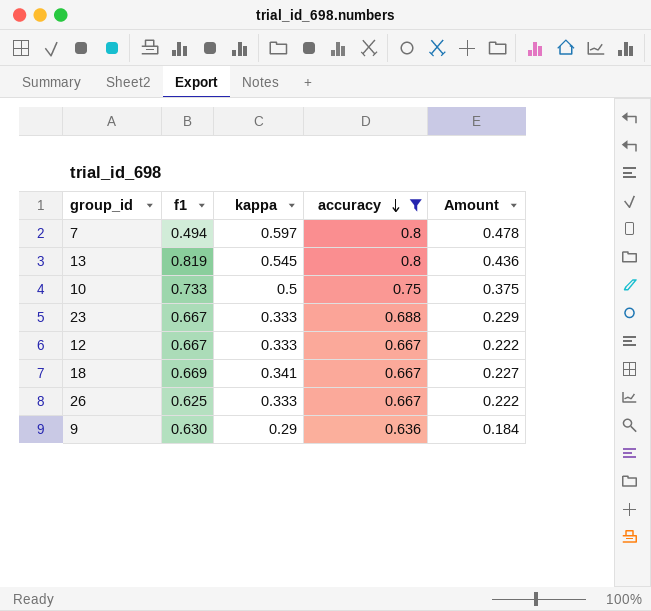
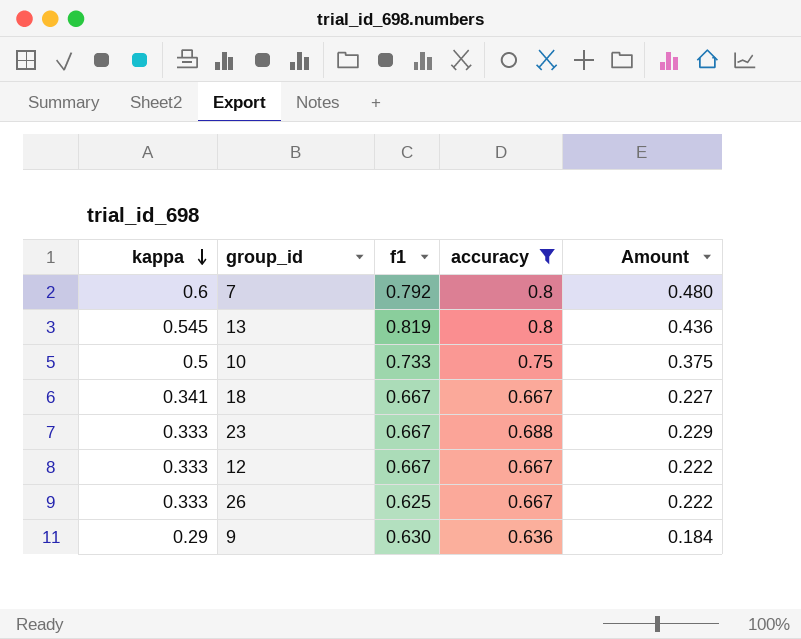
row order: accuracy descending -> kappa descending
column kappa | position: 3 -> 1
7 | kappa: 0.597 -> 0.6
7 | f1: 0.494 -> 0.792
7 | Amount: 0.478 -> 0.480
18 | f1: 0.669 -> 0.667

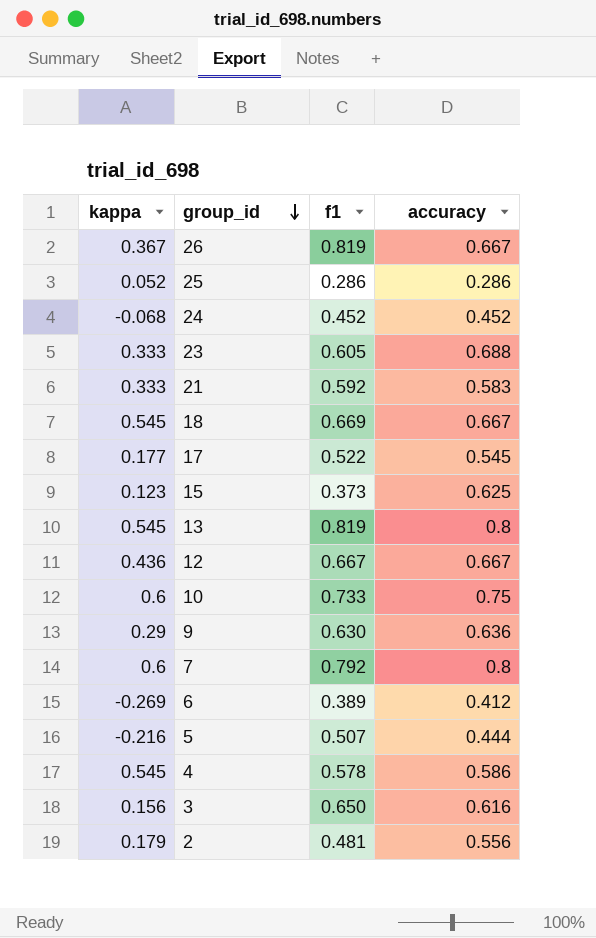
filter: accuracy >= 0.636 -> none
row order: kappa descending -> group_id descending
column Amount | formula: [kappa] * [accuracy] -> none
26 | kappa: 0.333 -> 0.367
26 | f1: 0.625 -> 0.819
23 | f1: 0.667 -> 0.605
18 | kappa: 0.341 -> 0.545
18 | f1: 0.667 -> 0.669
12 | kappa: 0.333 -> 0.436
10 | kappa: 0.5 -> 0.6

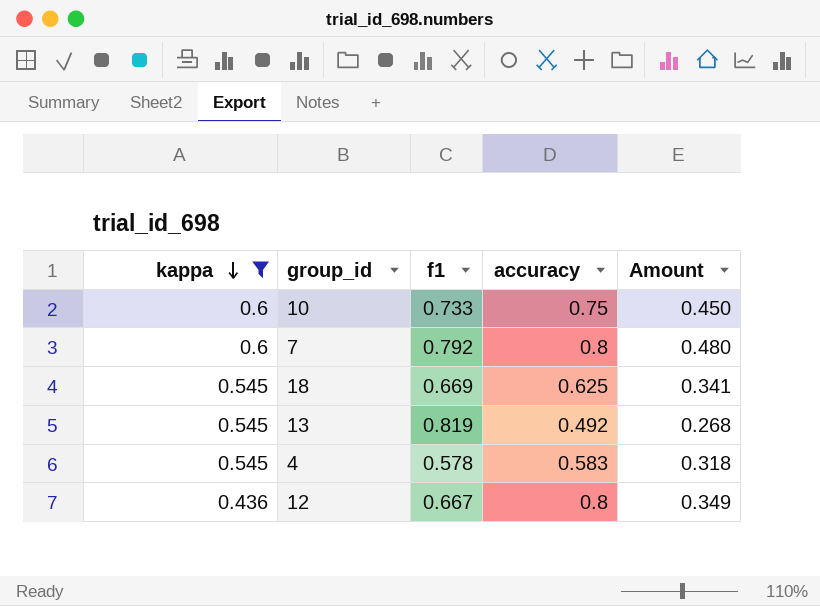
filter: none -> kappa >= 0.436
row order: group_id descending -> kappa descending
column Amount | formula: none -> [kappa] * [accuracy]
18 | accuracy: 0.667 -> 0.625
13 | accuracy: 0.8 -> 0.492
4 | accuracy: 0.586 -> 0.583
12 | accuracy: 0.667 -> 0.8

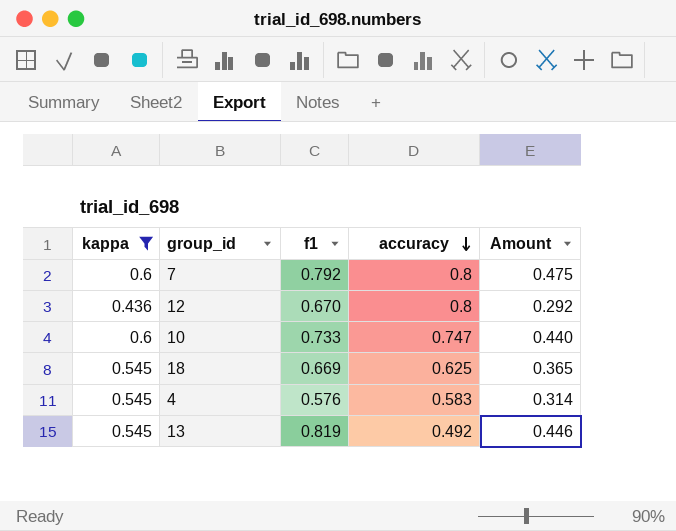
row order: kappa descending -> accuracy descending
column Amount | formula: [kappa] * [accuracy] -> [kappa] * [f1]
12 | f1: 0.667 -> 0.670
10 | accuracy: 0.75 -> 0.747
4 | f1: 0.578 -> 0.576

